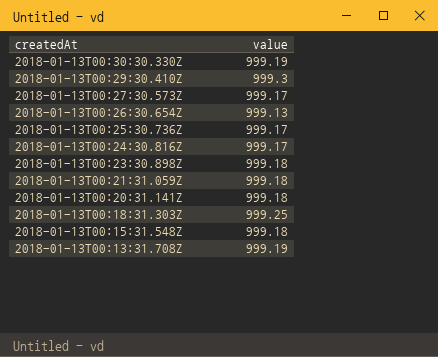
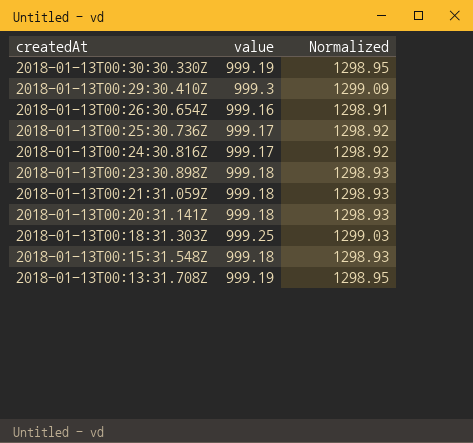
column Normalized | formula: none -> [value] * 1.3
row 2018-01-13T00:27:30.573Z: 999.17 -> none
2018-01-13T00:26:30.654Z | value: 999.13 -> 999.16

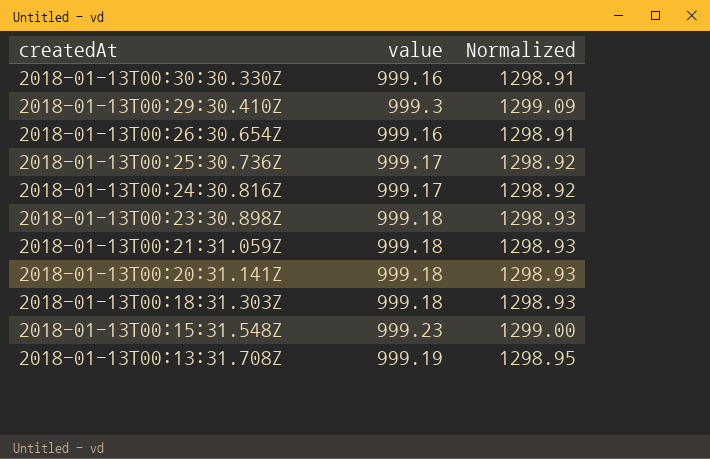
2018-01-13T00:30:30.330Z | value: 999.19 -> 999.16
2018-01-13T00:30:30.330Z | Normalized: 1298.95 -> 1298.91
2018-01-13T00:18:31.303Z | value: 999.25 -> 999.18
2018-01-13T00:18:31.303Z | Normalized: 1299.03 -> 1298.93
2018-01-13T00:15:31.548Z | value: 999.18 -> 999.23
2018-01-13T00:15:31.548Z | Normalized: 1298.93 -> 1299.00

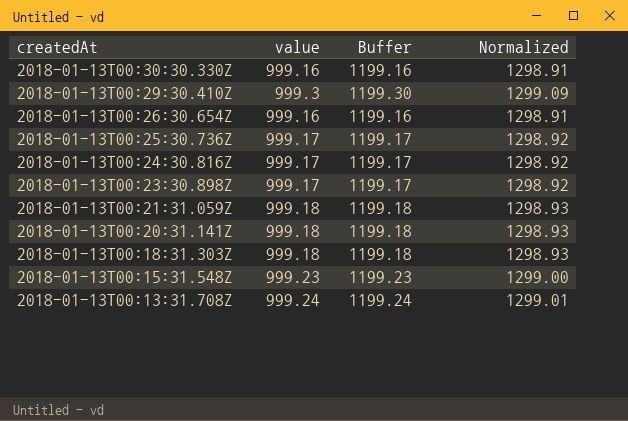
column Buffer | formula: none -> [value] + 200
2018-01-13T00:23:30.898Z | value: 999.18 -> 999.17
2018-01-13T00:23:30.898Z | Normalized: 1298.93 -> 1298.92
2018-01-13T00:13:31.708Z | value: 999.19 -> 999.24
2018-01-13T00:13:31.708Z | Normalized: 1298.95 -> 1299.01

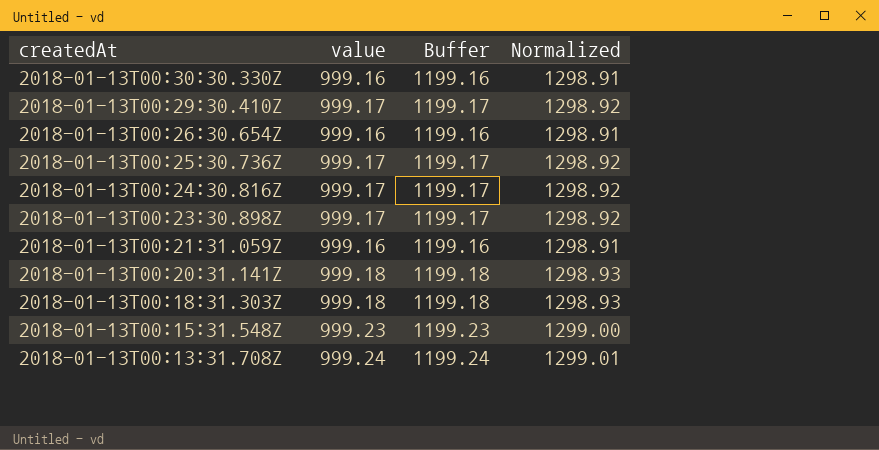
2018-01-13T00:29:30.410Z | value: 999.3 -> 999.17
2018-01-13T00:29:30.410Z | Buffer: 1199.30 -> 1199.17
2018-01-13T00:29:30.410Z | Normalized: 1299.09 -> 1298.92
2018-01-13T00:21:31.059Z | value: 999.18 -> 999.16
2018-01-13T00:21:31.059Z | Buffer: 1199.18 -> 1199.16
2018-01-13T00:21:31.059Z | Normalized: 1298.93 -> 1298.91

